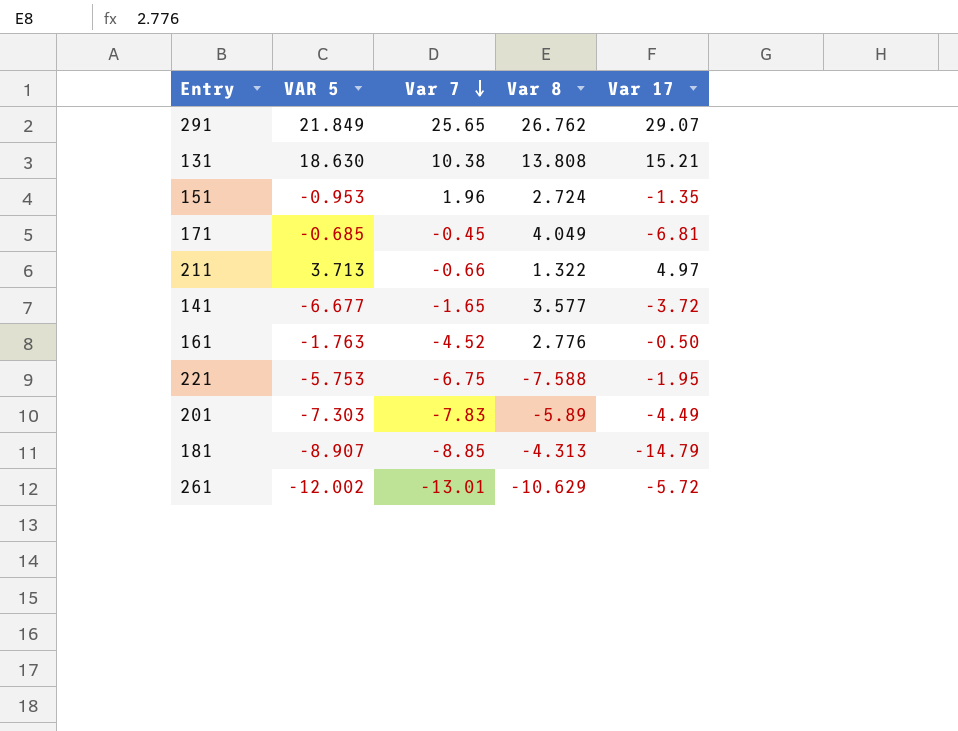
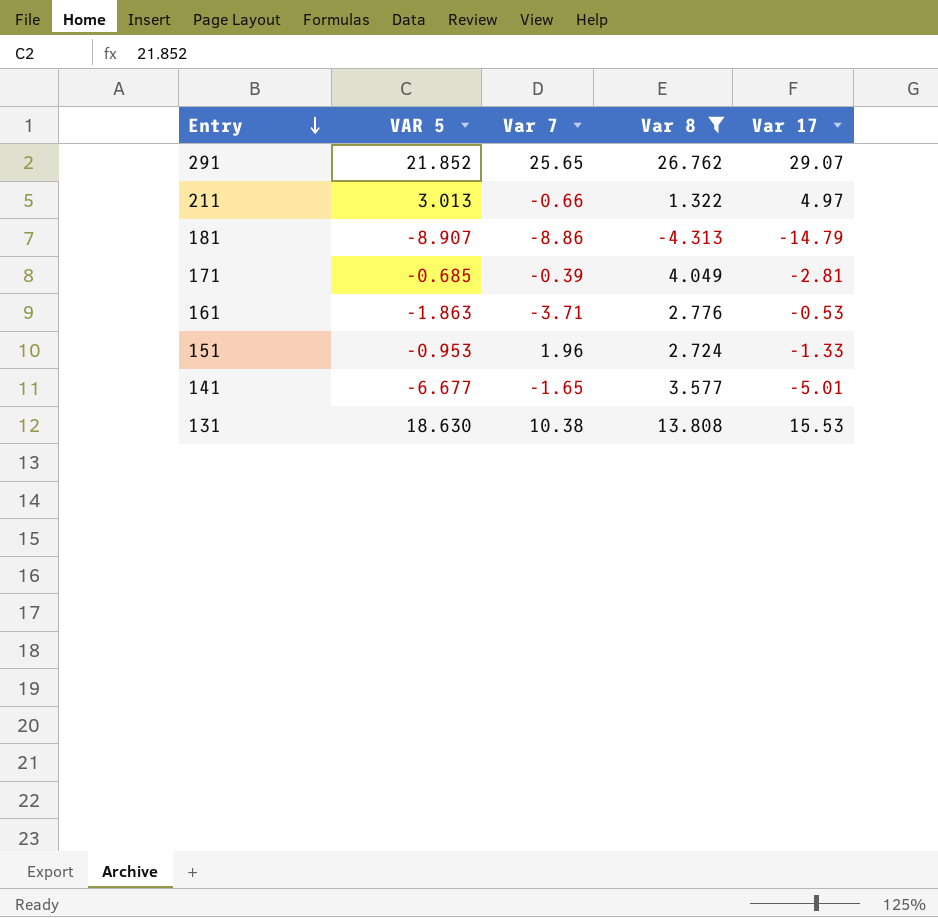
filter: none -> Var 8 >= -4.313
row order: Var 7 descending -> Entry descending
291 | VAR 5: 21.849 -> 21.852
211 | VAR 5: 3.713 -> 3.013
181 | Var 7: -8.85 -> -8.86
171 | Var 7: -0.45 -> -0.39
171 | Var 17: -6.81 -> -2.81
161 | VAR 5: -1.763 -> -1.863
161 | Var 7: -4.52 -> -3.71
161 | Var 17: -0.50 -> -0.53
151 | Var 17: -1.35 -> -1.33
141 | Var 17: -3.72 -> -5.01
131 | Var 17: 15.21 -> 15.53

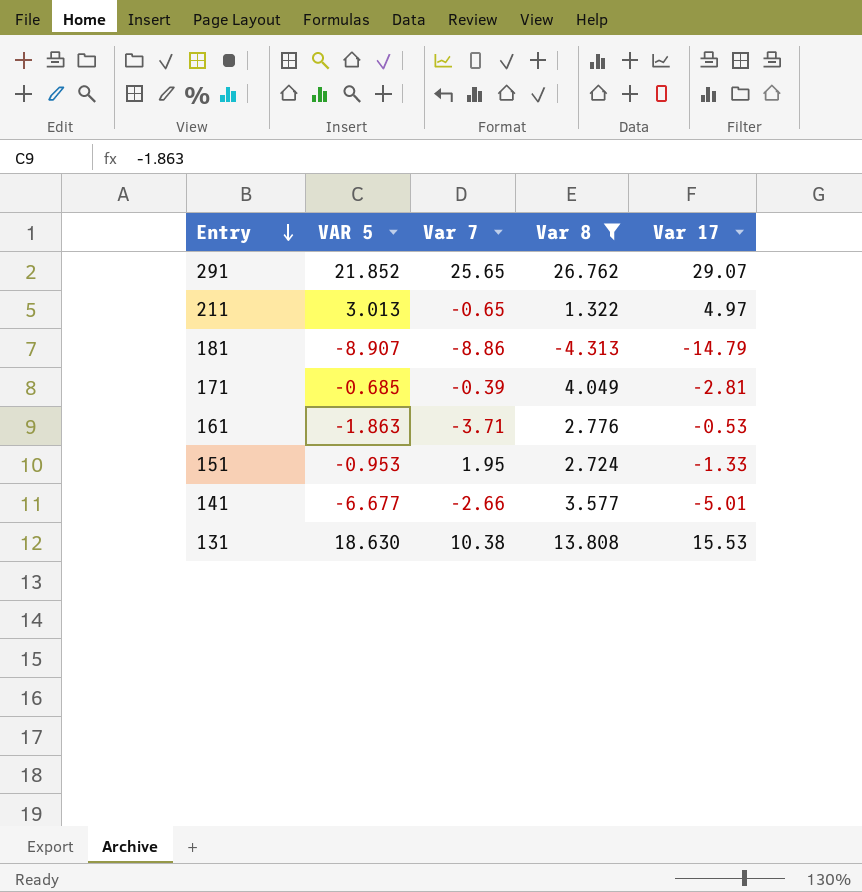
211 | Var 7: -0.66 -> -0.65
151 | Var 7: 1.96 -> 1.95
141 | Var 7: -1.65 -> -2.66

